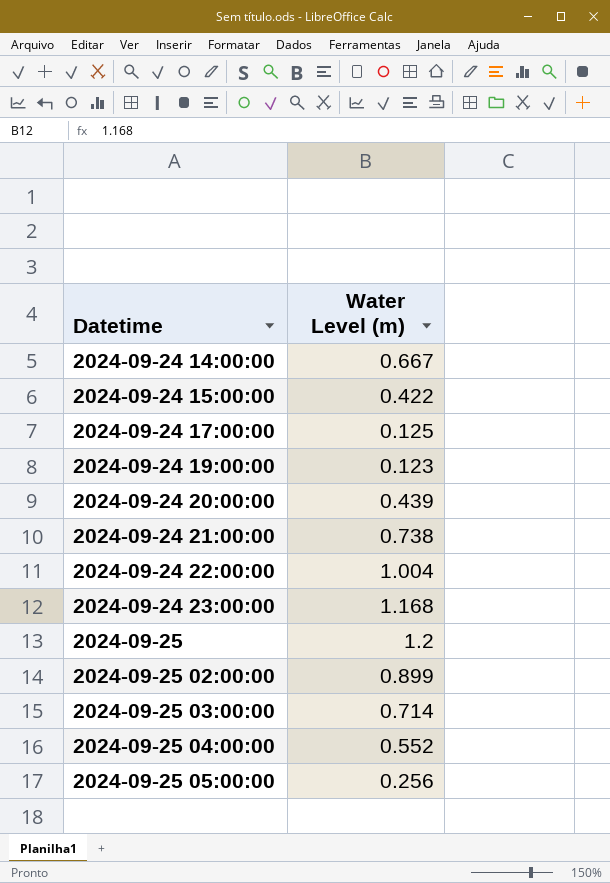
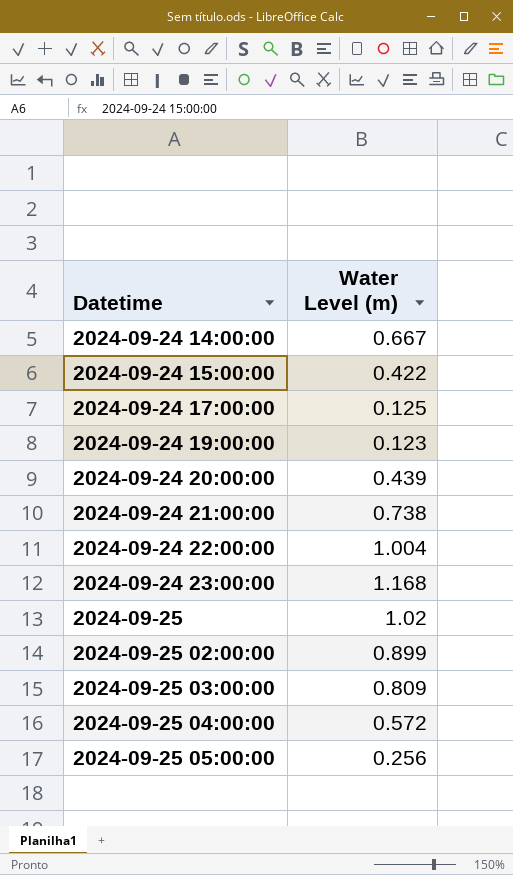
2024-09-25 | Water Level (m): 1.2 -> 1.02
2024-09-25 03:00:00 | Water Level (m): 0.714 -> 0.809
2024-09-25 04:00:00 | Water Level (m): 0.552 -> 0.572

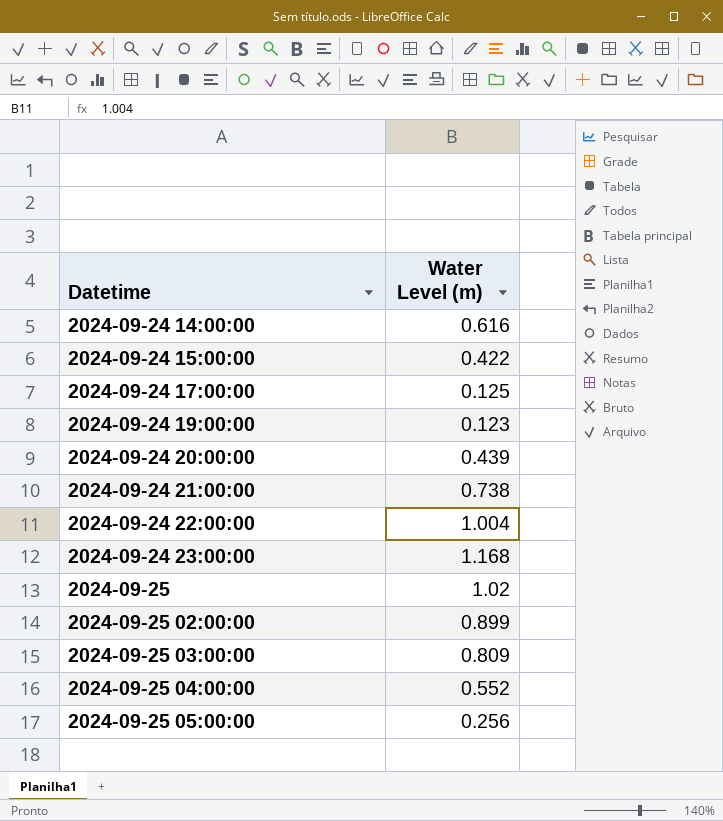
2024-09-24 14:00:00 | Water Level (m): 0.667 -> 0.616
2024-09-25 04:00:00 | Water Level (m): 0.572 -> 0.552

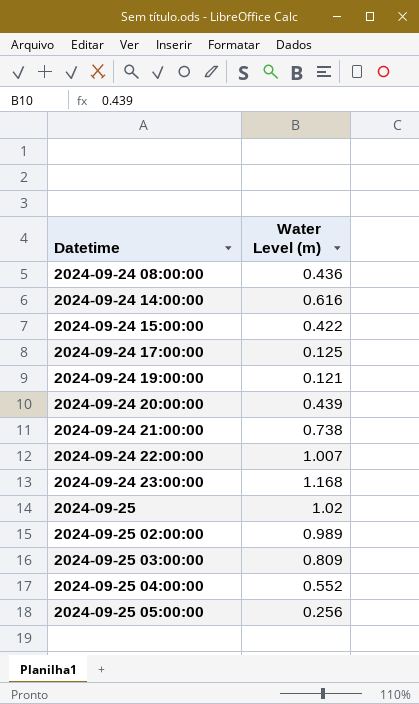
row 2024-09-24 08:00:00: none -> 0.436
2024-09-24 19:00:00 | Water Level (m): 0.123 -> 0.121
2024-09-24 22:00:00 | Water Level (m): 1.004 -> 1.007
2024-09-25 02:00:00 | Water Level (m): 0.899 -> 0.989

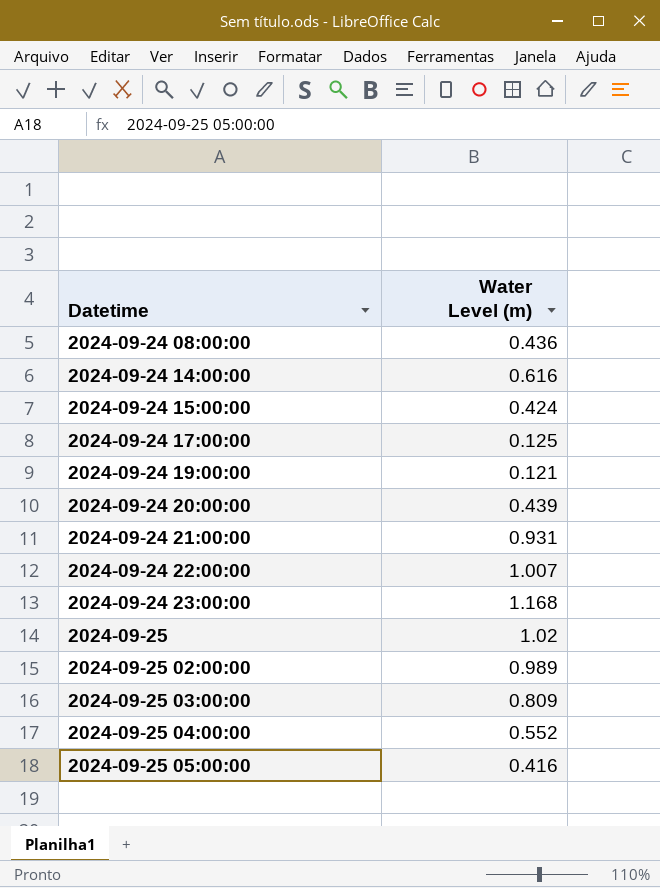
2024-09-24 15:00:00 | Water Level (m): 0.422 -> 0.424
2024-09-24 21:00:00 | Water Level (m): 0.738 -> 0.931
2024-09-25 05:00:00 | Water Level (m): 0.256 -> 0.416

